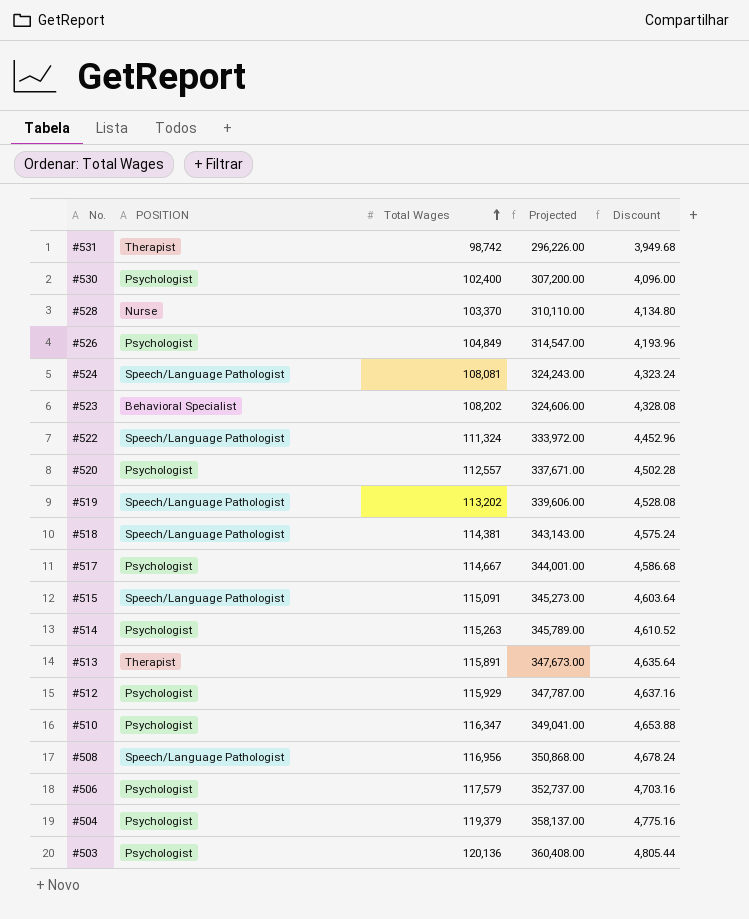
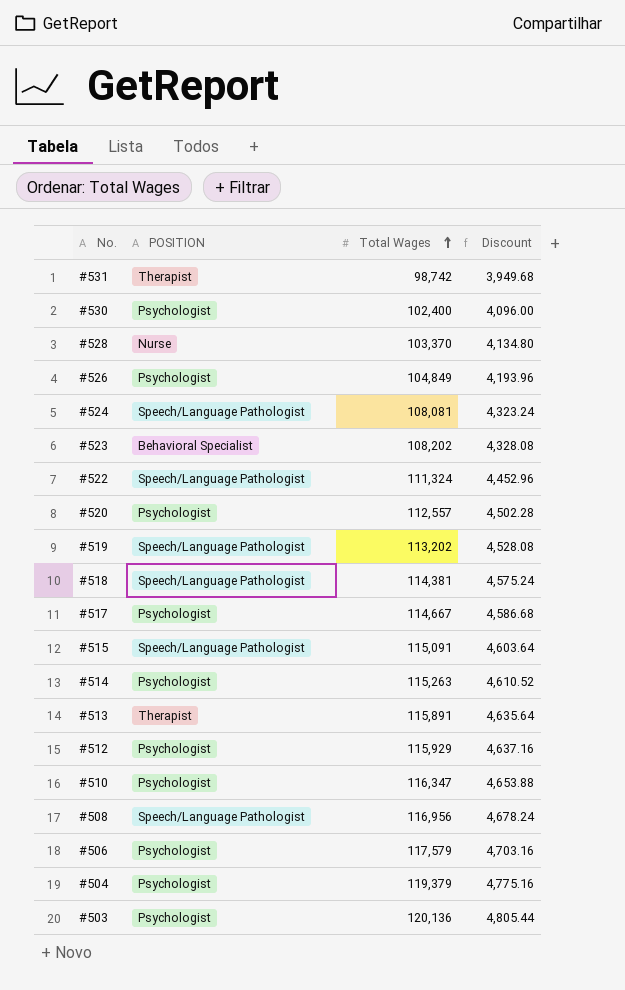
column Projected | formula: [Total Wages] * 3 -> none

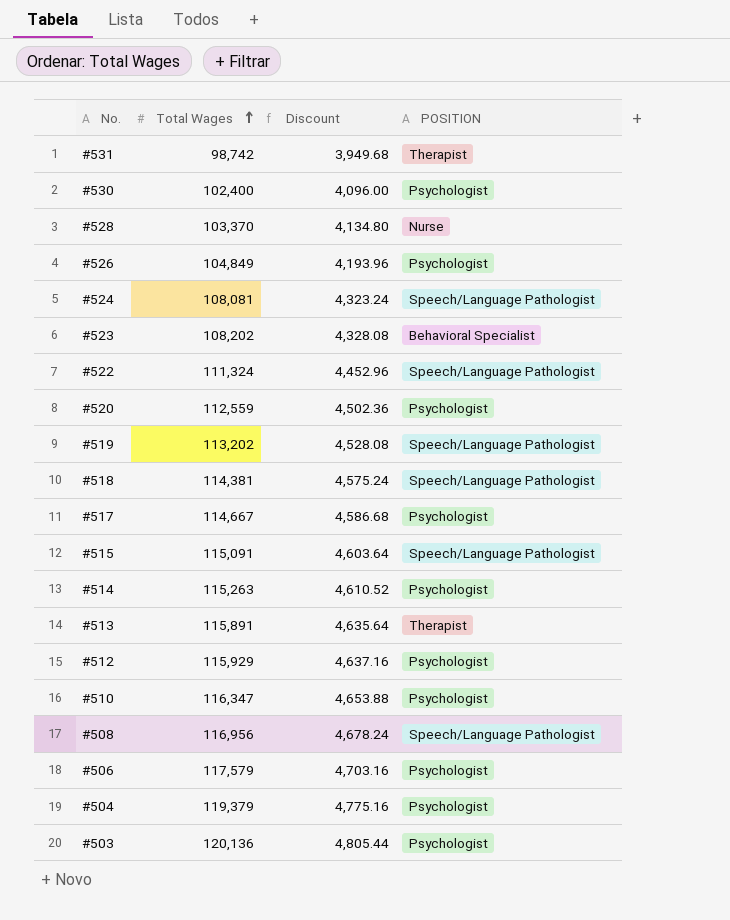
column POSITION | position: 2 -> 4
#520 | Total Wages: 112,557 -> 112,559
#520 | Discount: 4,502.28 -> 4,502.36

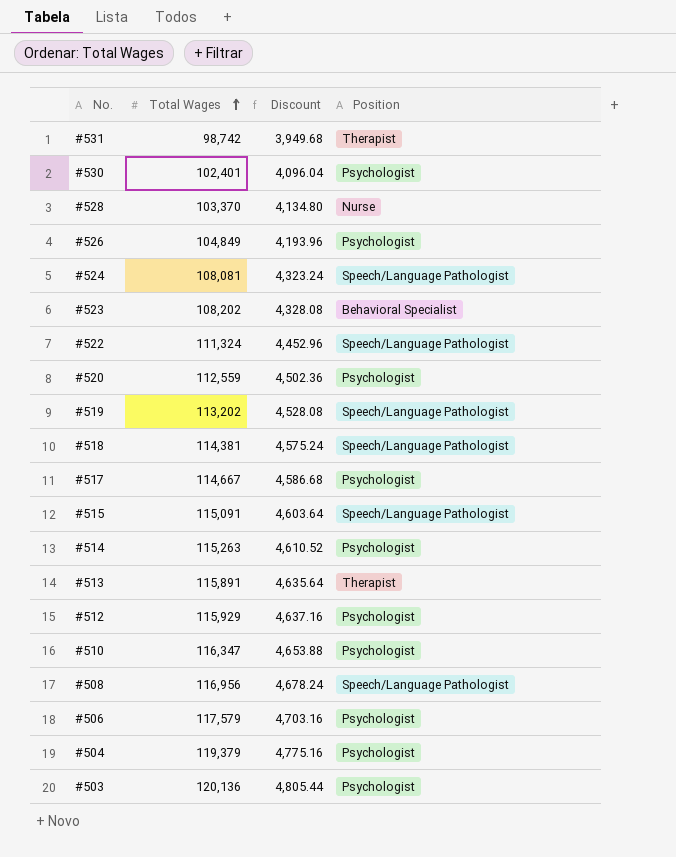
column name: POSITION -> Position
#530 | Total Wages: 102,400 -> 102,401
#530 | Discount: 4,096.00 -> 4,096.04

